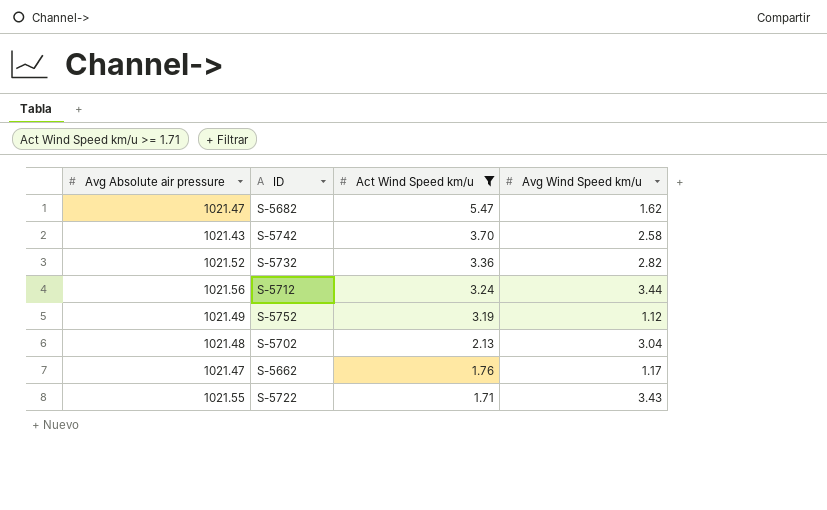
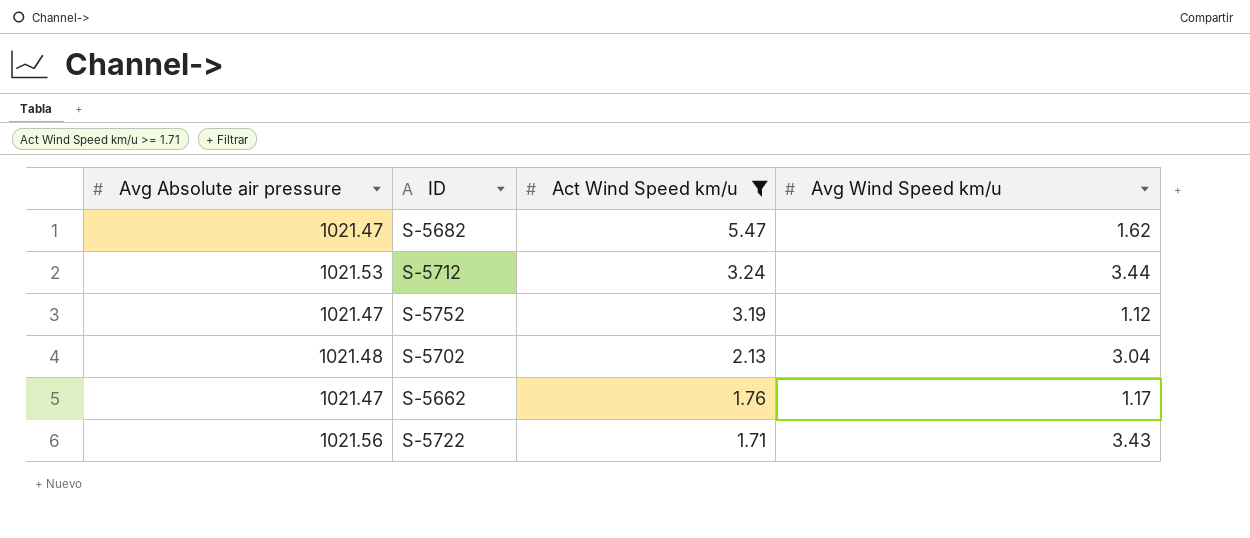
row S-5742: 1021.43 | 3.70 | 2.58 -> none
row S-5732: 1021.52 | 3.36 | 2.82 -> none
S-5712 | Avg Absolute air pressure: 1021.56 -> 1021.53
S-5752 | Avg Absolute air pressure: 1021.49 -> 1021.47
S-5722 | Avg Absolute air pressure: 1021.55 -> 1021.56

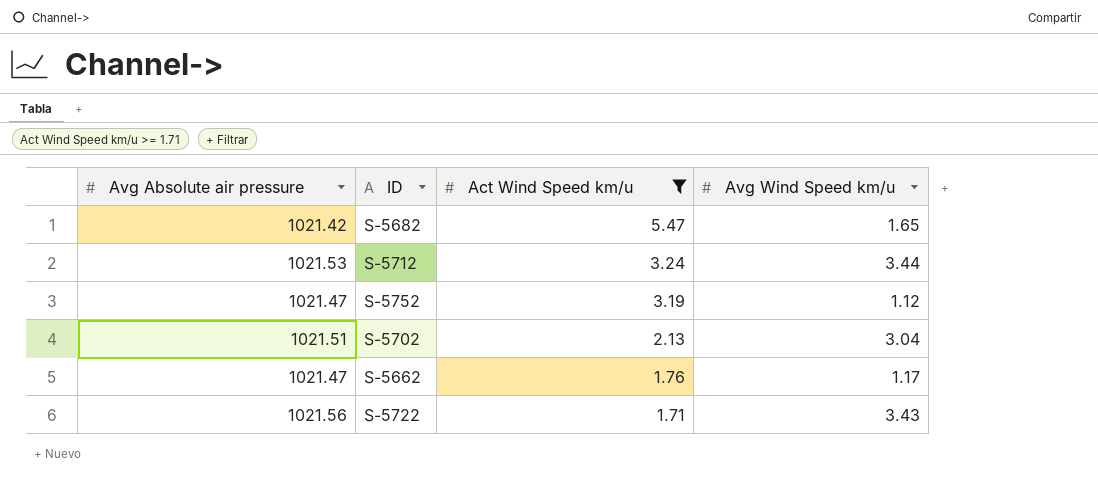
S-5682 | Avg Absolute air pressure: 1021.47 -> 1021.42
S-5682 | Avg Wind Speed km/u: 1.62 -> 1.65
S-5702 | Avg Absolute air pressure: 1021.48 -> 1021.51

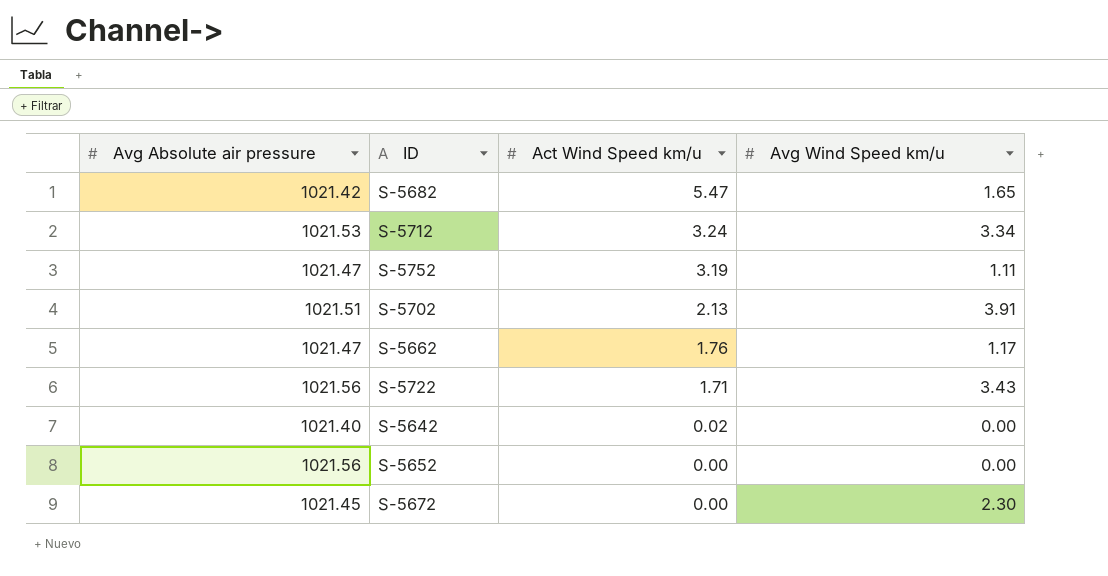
filter: Act Wind Speed km/u >= 1.71 -> none
S-5712 | Avg Wind Speed km/u: 3.44 -> 3.34
S-5752 | Avg Wind Speed km/u: 1.12 -> 1.11
S-5702 | Avg Wind Speed km/u: 3.04 -> 3.91

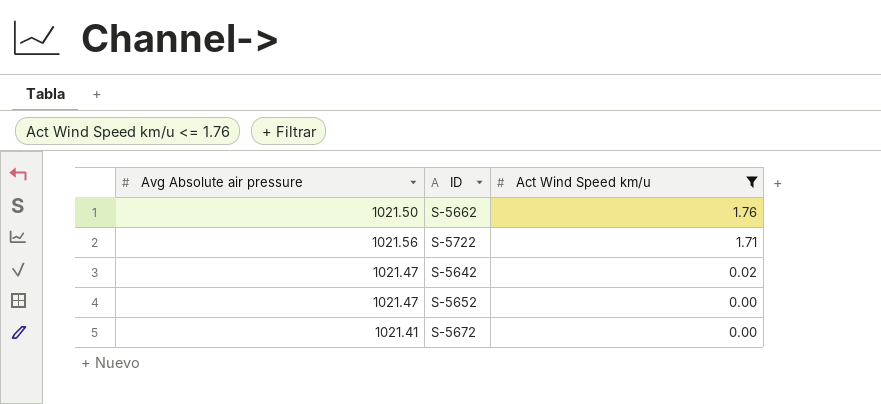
filter: none -> Act Wind Speed km/u <= 1.76
column Avg Wind Speed km/u | position: 4 -> none
S-5662 | Avg Absolute air pressure: 1021.47 -> 1021.50
S-5642 | Avg Absolute air pressure: 1021.40 -> 1021.47
S-5652 | Avg Absolute air pressure: 1021.56 -> 1021.47
S-5672 | Avg Absolute air pressure: 1021.45 -> 1021.41

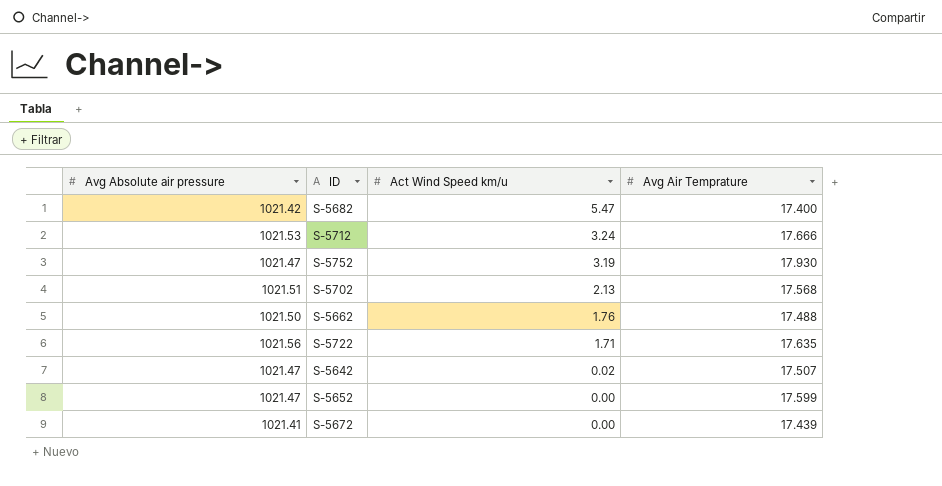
filter: Act Wind Speed km/u <= 1.76 -> none
column Avg Air Temprature | position: none -> 4

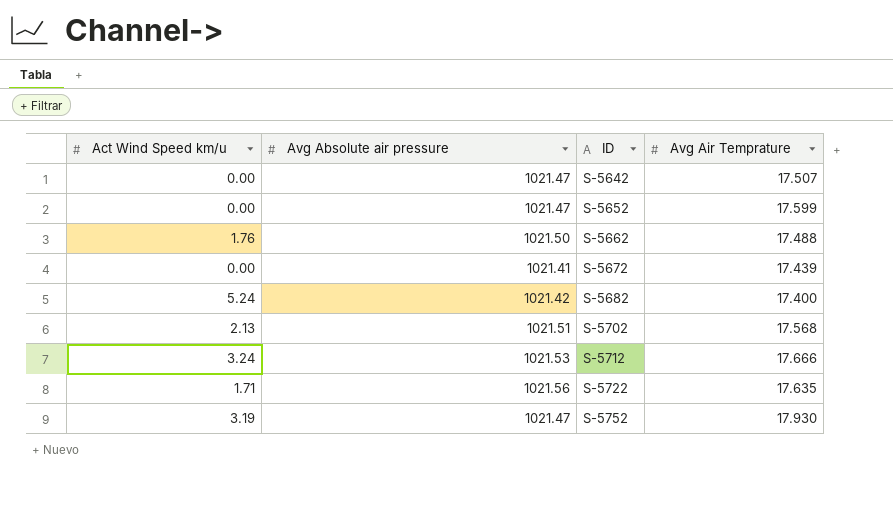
row order: Act Wind Speed km/u descending -> ID ascending
column Act Wind Speed km/u | position: 3 -> 1
S-5642 | Act Wind Speed km/u: 0.02 -> 0.00
S-5682 | Act Wind Speed km/u: 5.47 -> 5.24

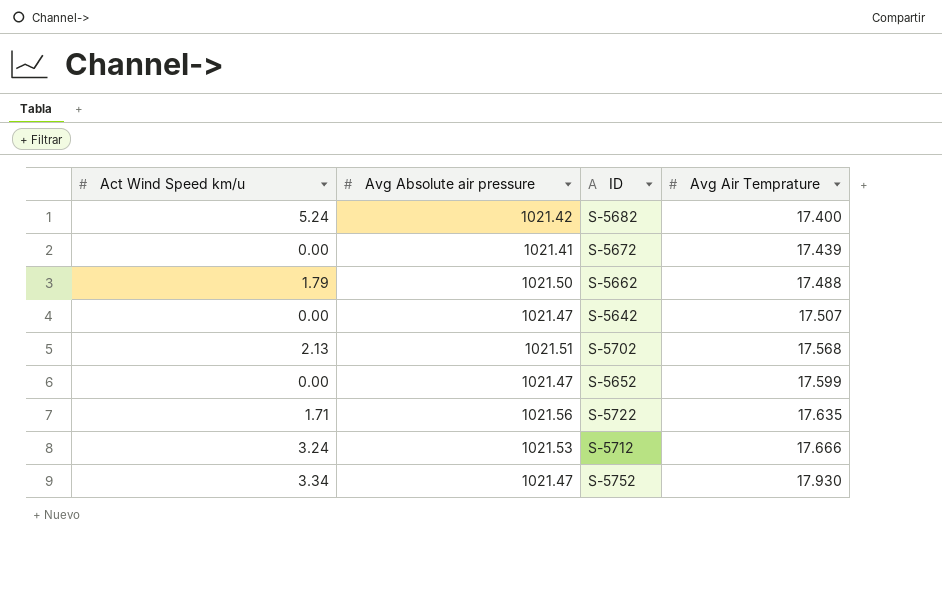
row order: ID ascending -> Avg Air Temprature ascending
S-5662 | Act Wind Speed km/u: 1.76 -> 1.79
S-5752 | Act Wind Speed km/u: 3.19 -> 3.34

